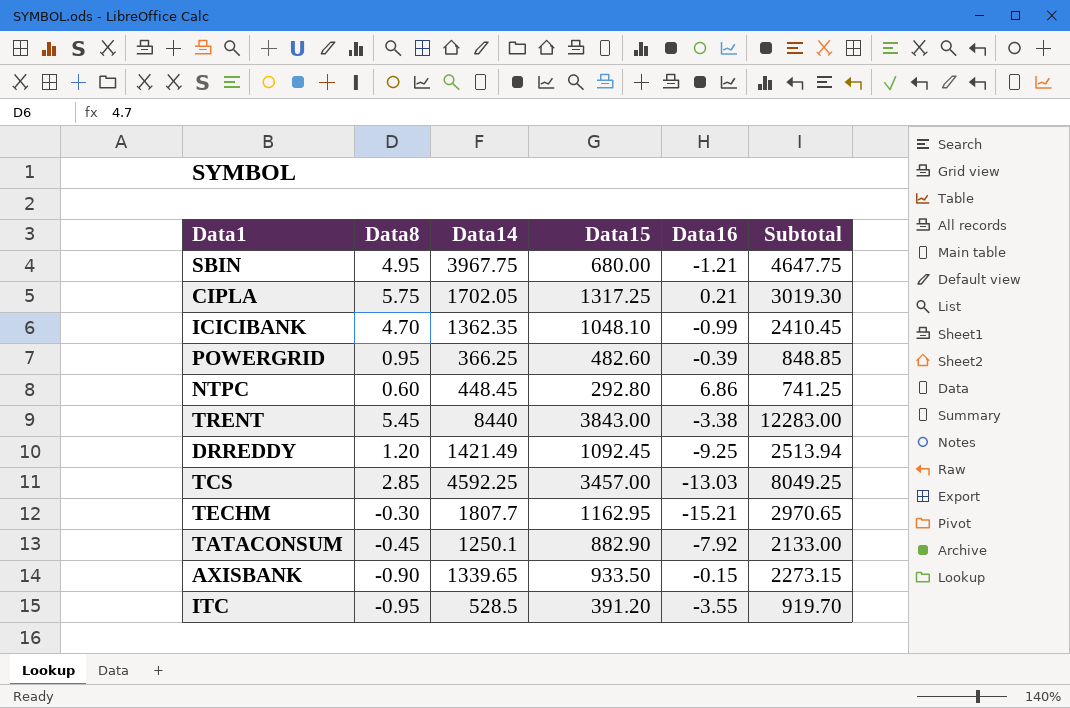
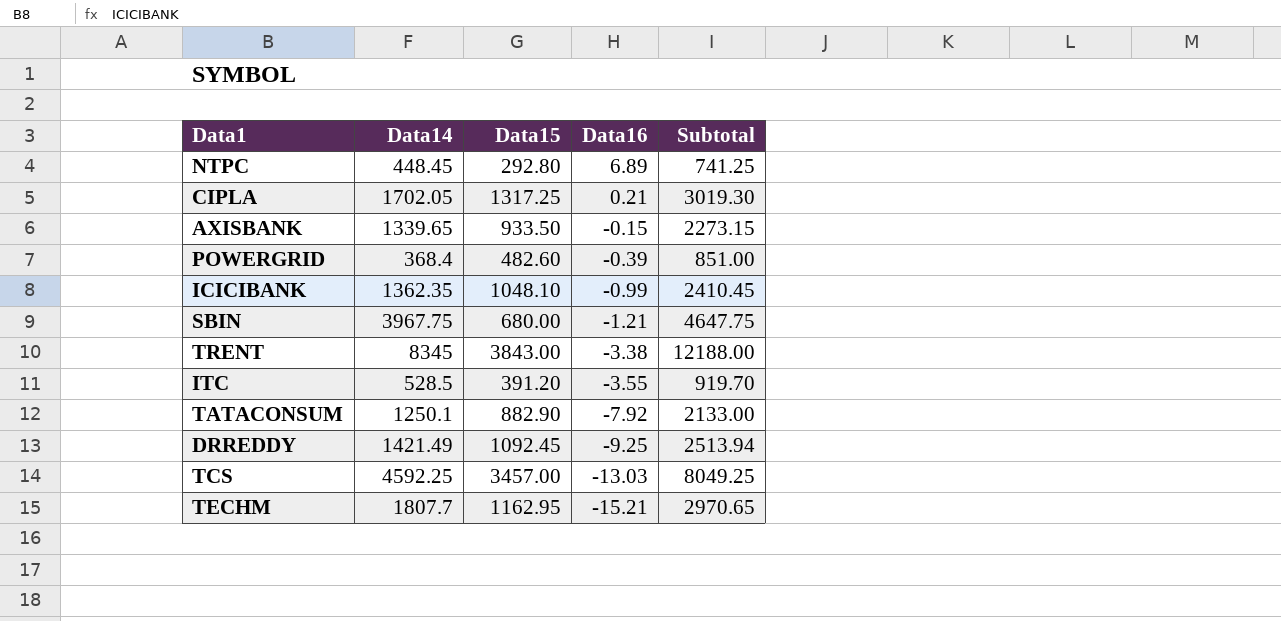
row order: none -> Data16 descending
column Data8 | position: 2 -> none
NTPC | Data16: 6.86 -> 6.89
POWERGRID | Data14: 366.25 -> 368.4
POWERGRID | Subtotal: 848.85 -> 851.00
TRENT | Data14: 8440 -> 8345
TRENT | Subtotal: 12283.00 -> 12188.00

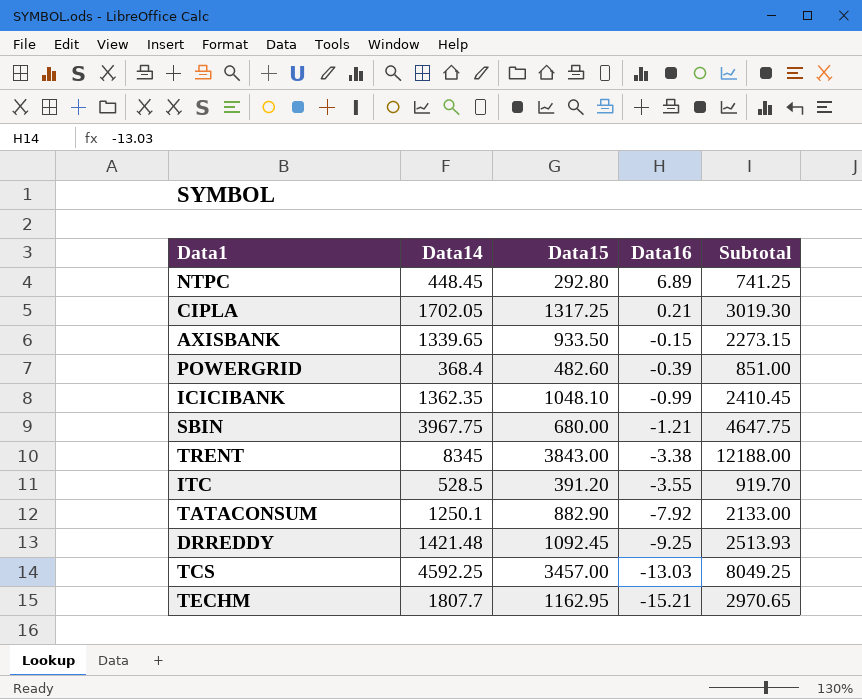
DRREDDY | Data14: 1421.49 -> 1421.48
DRREDDY | Subtotal: 2513.94 -> 2513.93

